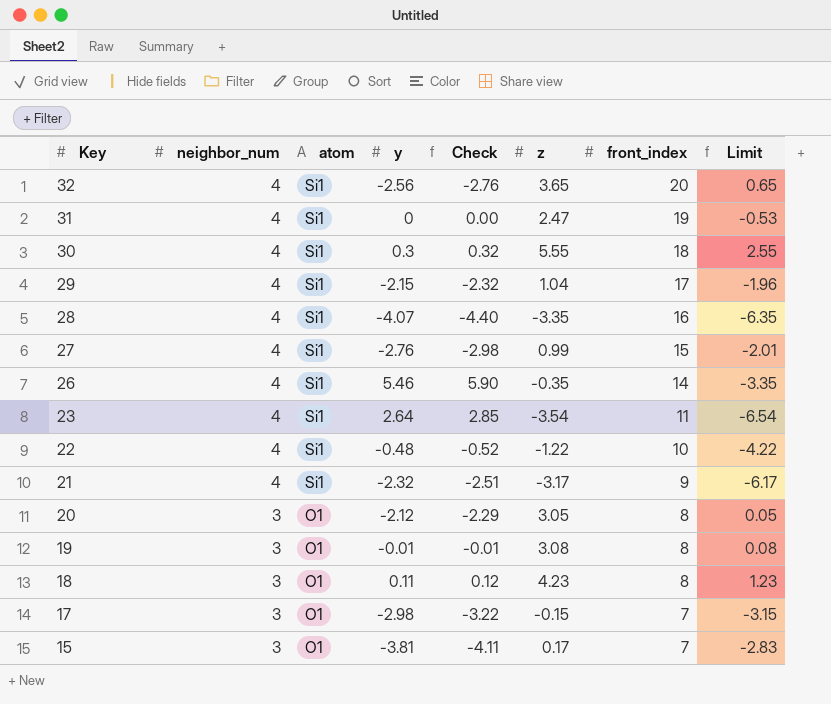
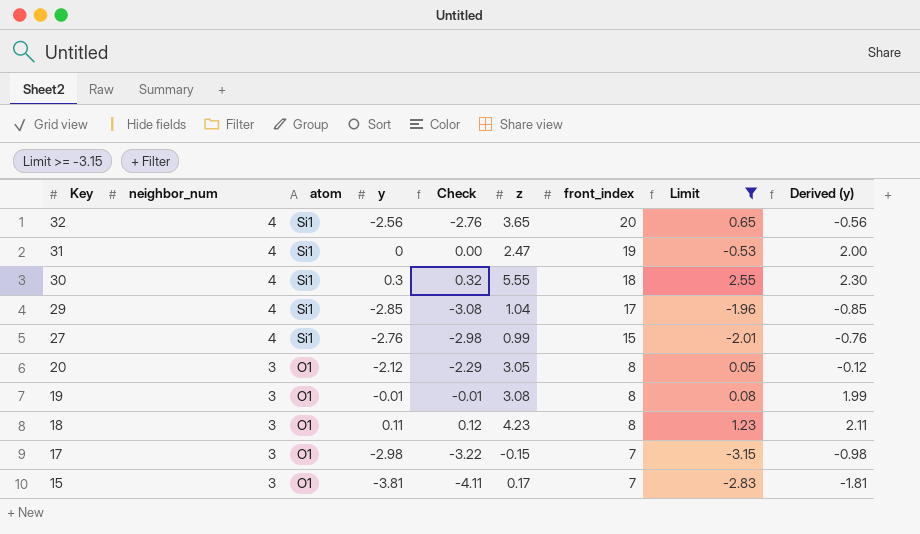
filter: none -> Limit >= -3.15
column Derived (y) | formula: none -> [y] + 2
29 | y: -2.15 -> -2.85
29 | Check: -2.32 -> -3.08

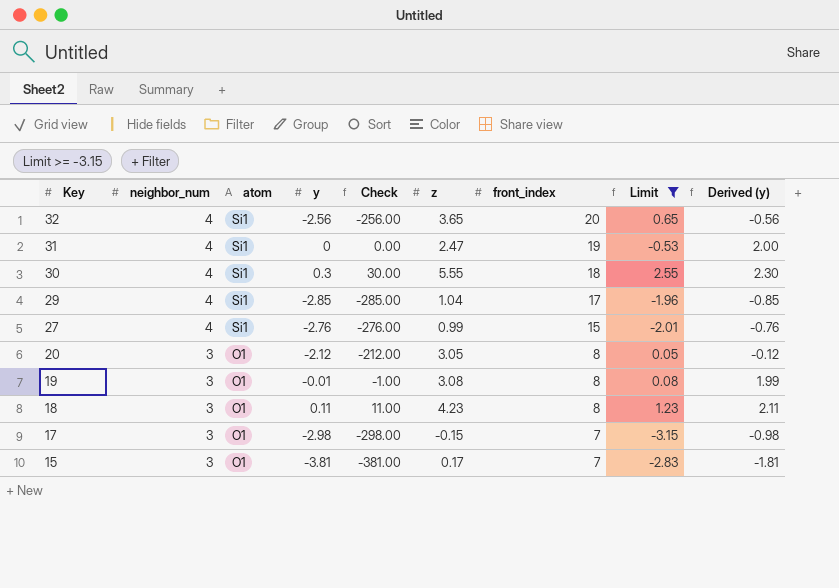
column Check | formula: [y] * 1.08 -> [y] * 100

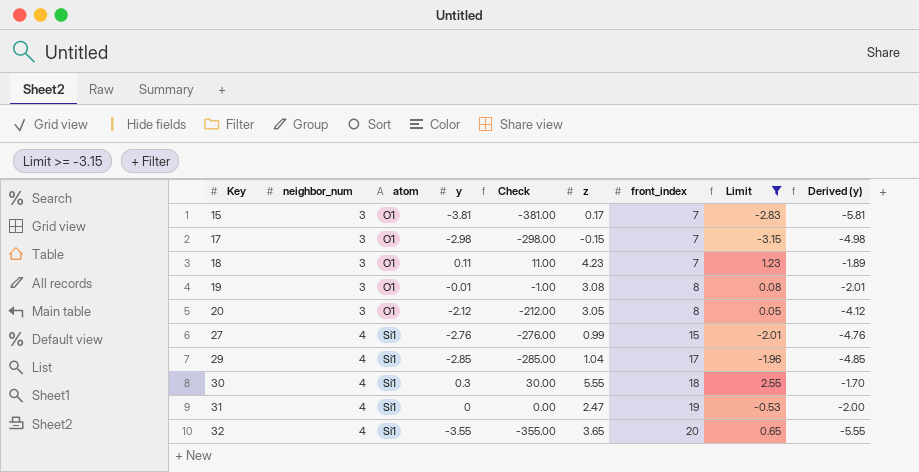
row order: Key descending -> Key ascending
column Derived (y) | formula: [y] + 2 -> [y] - 2
18 | front_index: 8 -> 7
32 | y: -2.56 -> -3.55
32 | Check: -256.00 -> -355.00

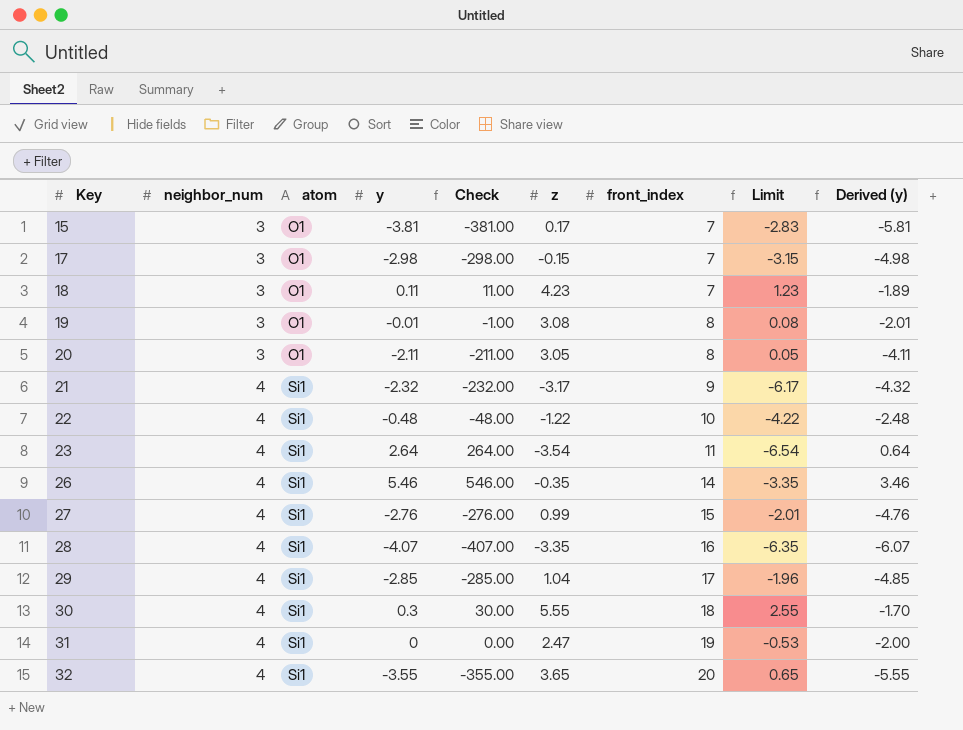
filter: Limit >= -3.15 -> none
20 | y: -2.12 -> -2.11
20 | Check: -212.00 -> -211.00
20 | Derived (y): -4.12 -> -4.11

